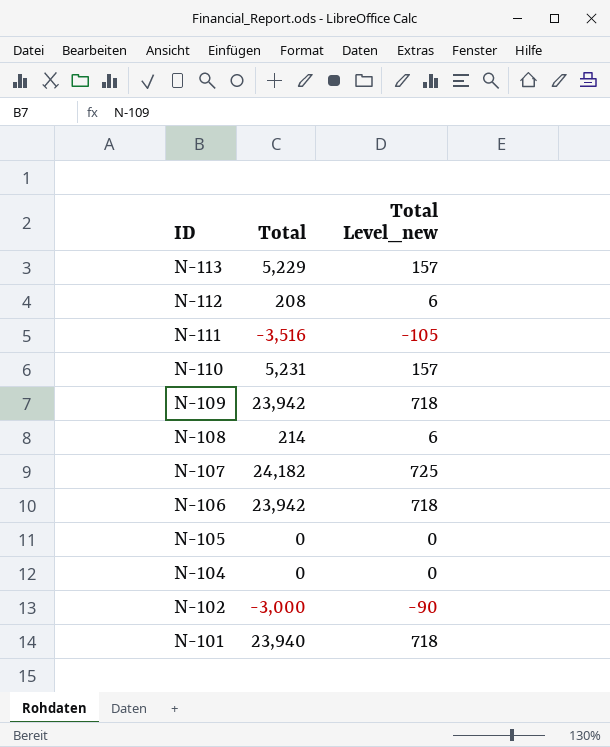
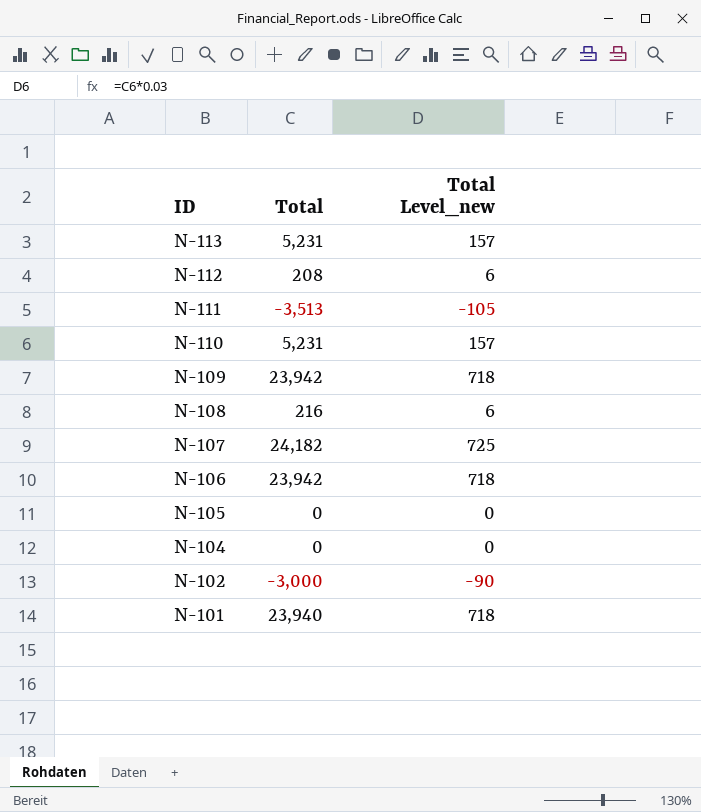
N-113 | Total: 5,229 -> 5,231
N-111 | Total: -3,516 -> -3,513
N-108 | Total: 214 -> 216

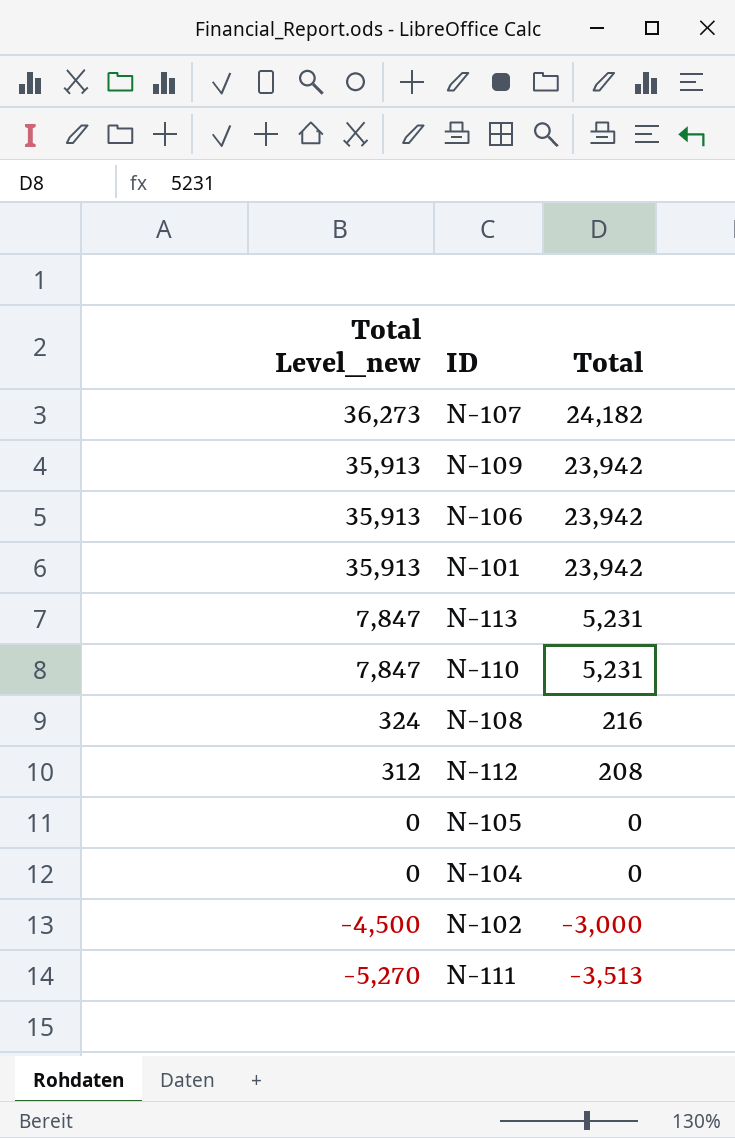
row order: ID descending -> Total Level_new descending
column Total Level_new | formula: [Total] * 0.03 -> [Total] * 1.5
column Total Level_new | position: 3 -> 1
N-101 | Total: 23,940 -> 23,942

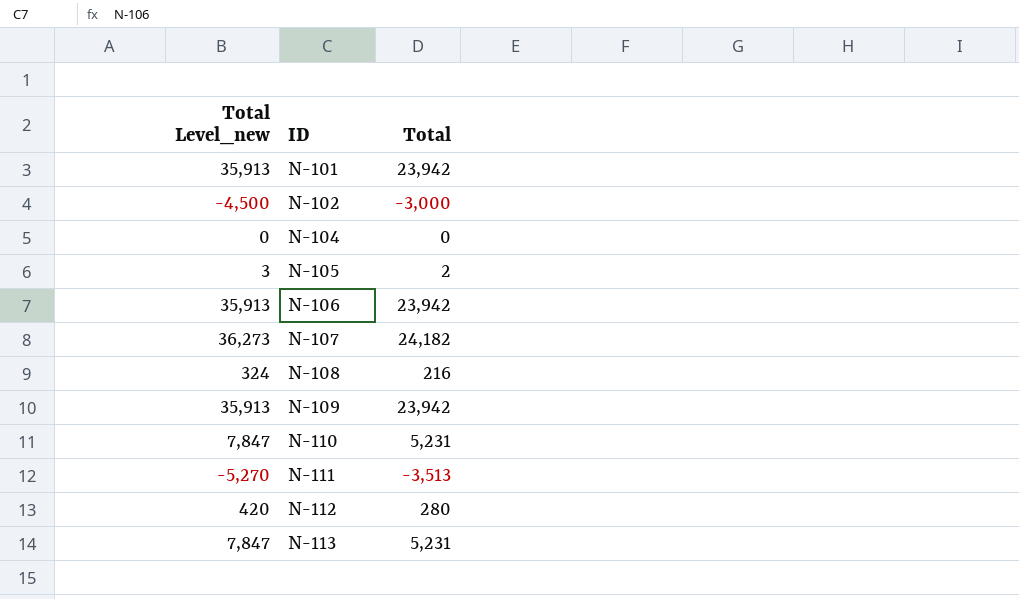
row order: Total Level_new descending -> ID ascending
N-105 | Total Level_new: 0 -> 3
N-105 | Total: 0 -> 2
N-112 | Total Level_new: 312 -> 420
N-112 | Total: 208 -> 280

